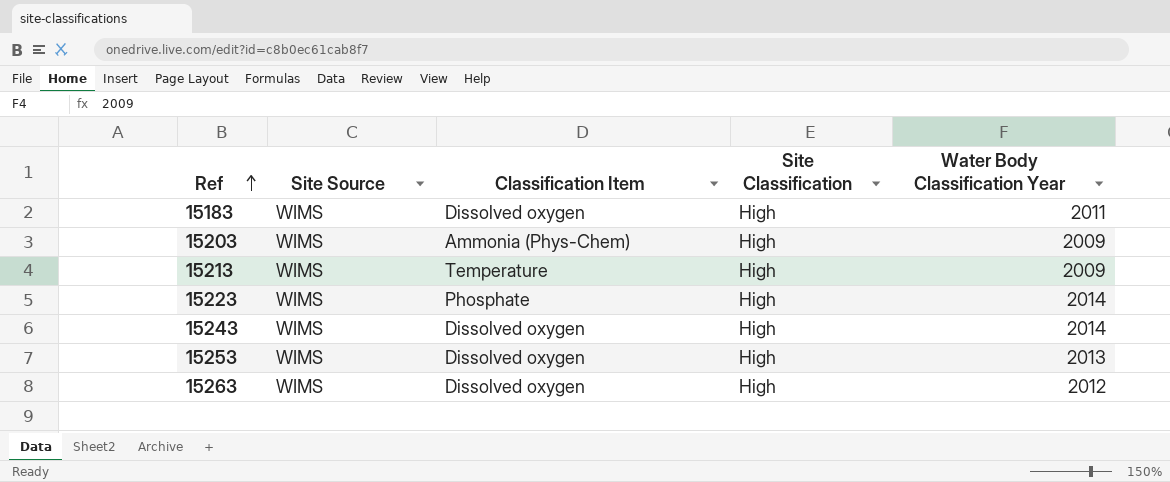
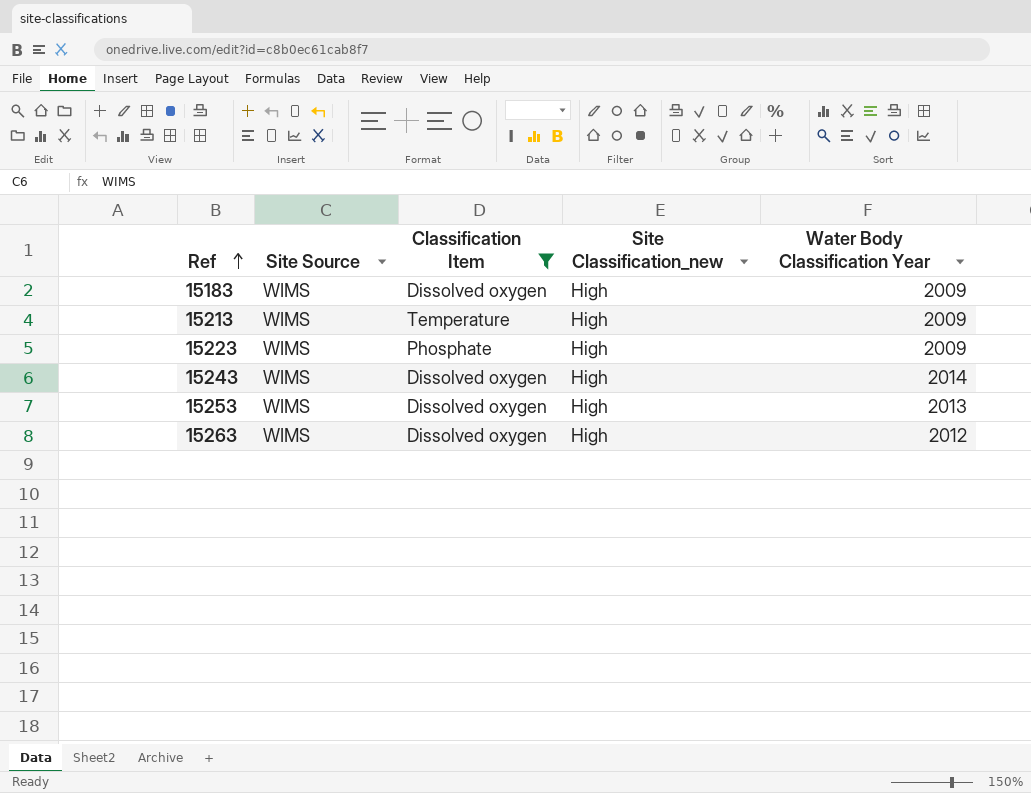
filter: none -> Classification Item != Ammonia (Phys-Chem)
column name: Site Classification -> Site Classification_new
15183 | Water Body Classification Year: 2011 -> 2009
15223 | Water Body Classification Year: 2014 -> 2009

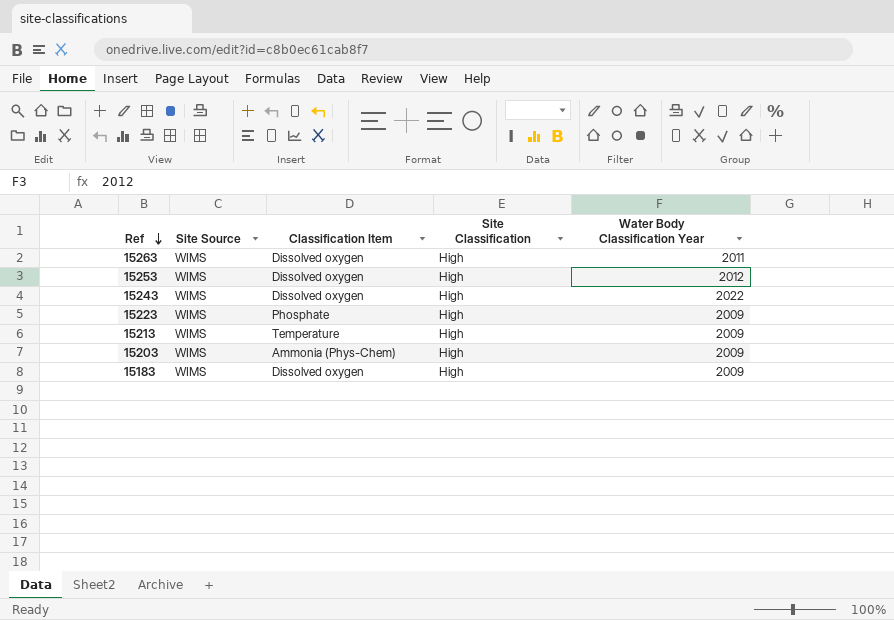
filter: Classification Item != Ammonia (Phys-Chem) -> none
row order: Ref ascending -> Ref descending
column name: Site Classification_new -> Site Classification
15263 | Water Body Classification Year: 2012 -> 2011
15253 | Water Body Classification Year: 2013 -> 2012
15243 | Water Body Classification Year: 2014 -> 2022

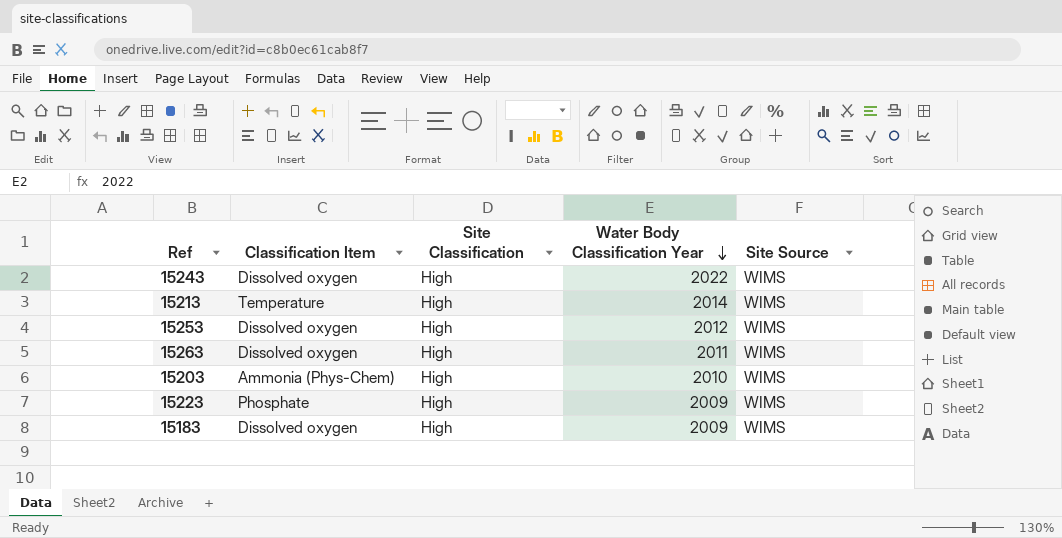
row order: Ref descending -> Water Body Classification Year descending
column Site Source | position: 2 -> 5
15213 | Water Body Classification Year: 2009 -> 2014
15203 | Water Body Classification Year: 2009 -> 2010

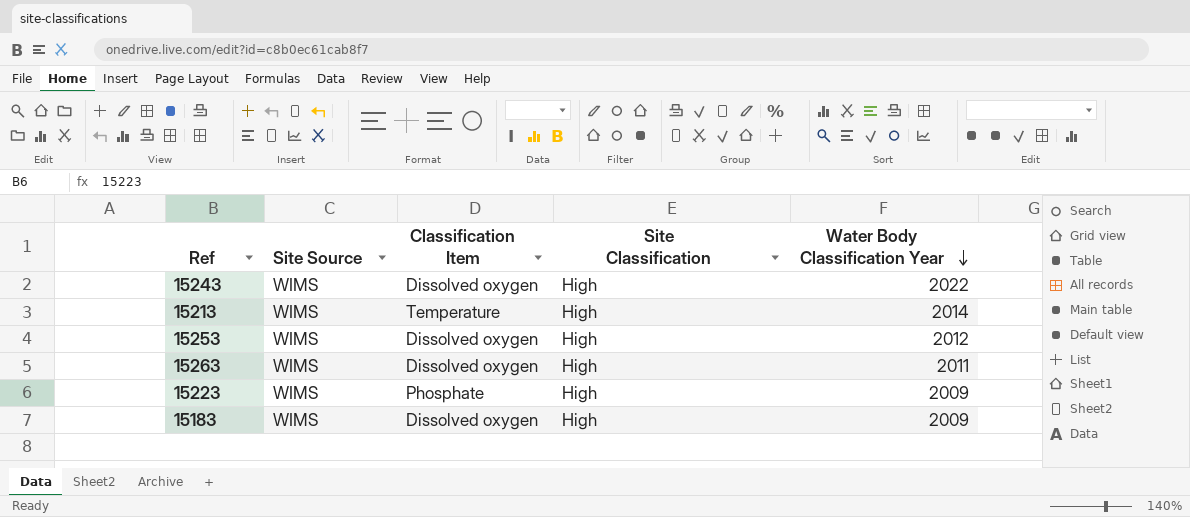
column Site Source | position: 5 -> 2
row 15203: Ammonia (Phys-Chem) | High | 2010 | WIMS -> none

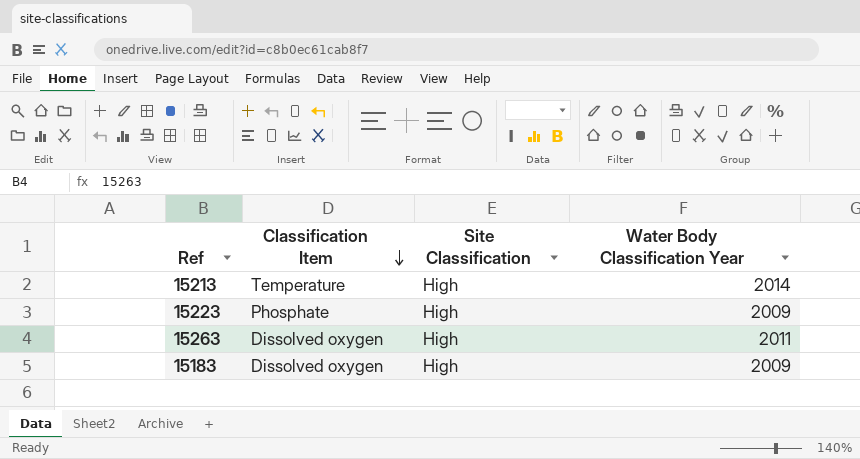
row order: Water Body Classification Year descending -> Classification Item descending
column Site Source | position: 2 -> none
row 15243: WIMS | Dissolved oxygen | High | 2022 -> none
row 15253: WIMS | Dissolved oxygen | High | 2012 -> none

